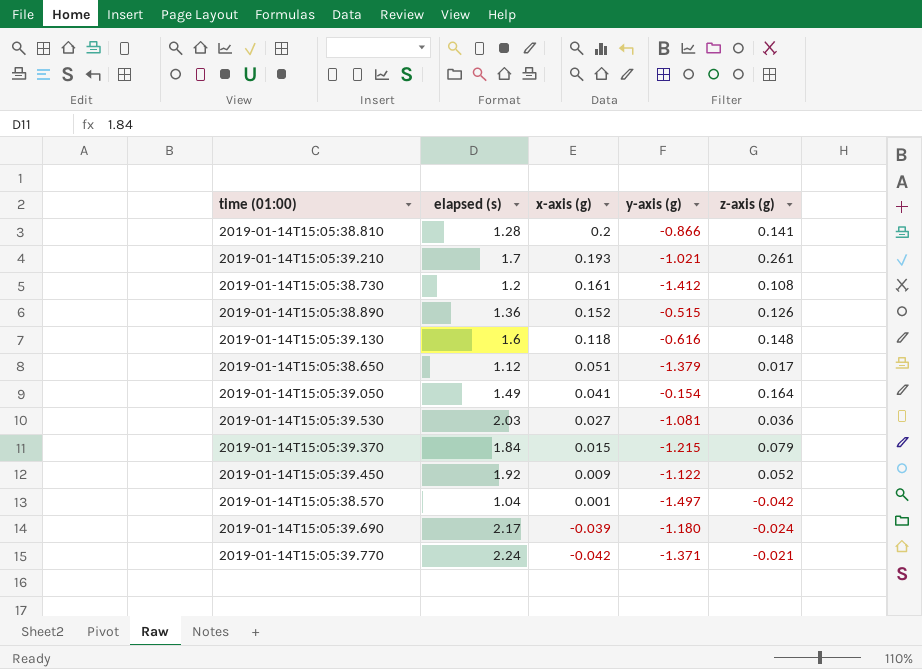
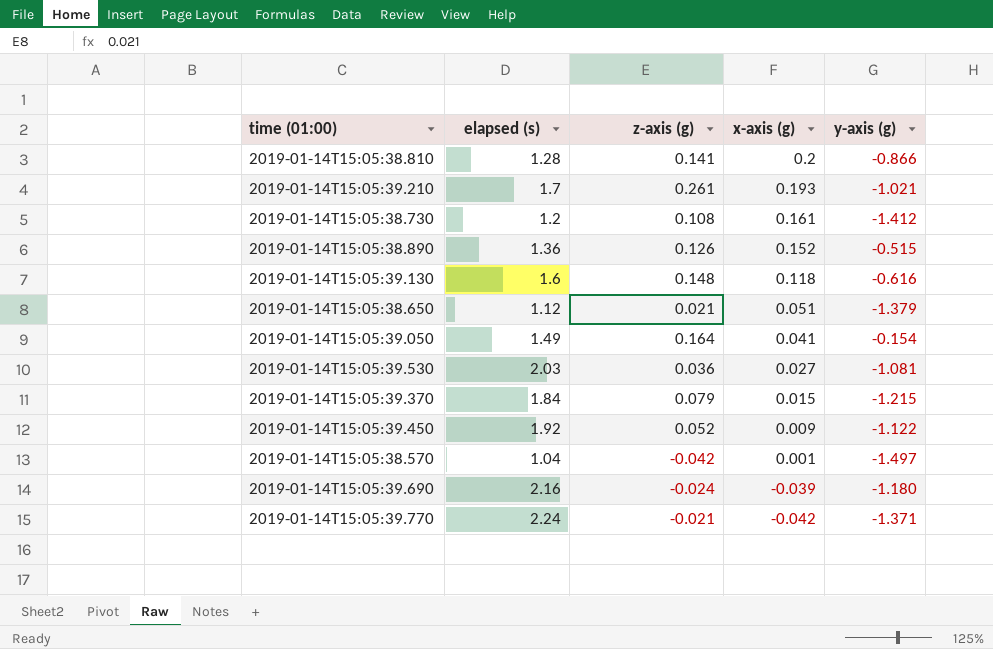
column z-axis (g) | position: 5 -> 3
2019-01-14T15:05:38.650 | z-axis (g): 0.017 -> 0.021
2019-01-14T15:05:39.690 | elapsed (s): 2.17 -> 2.16

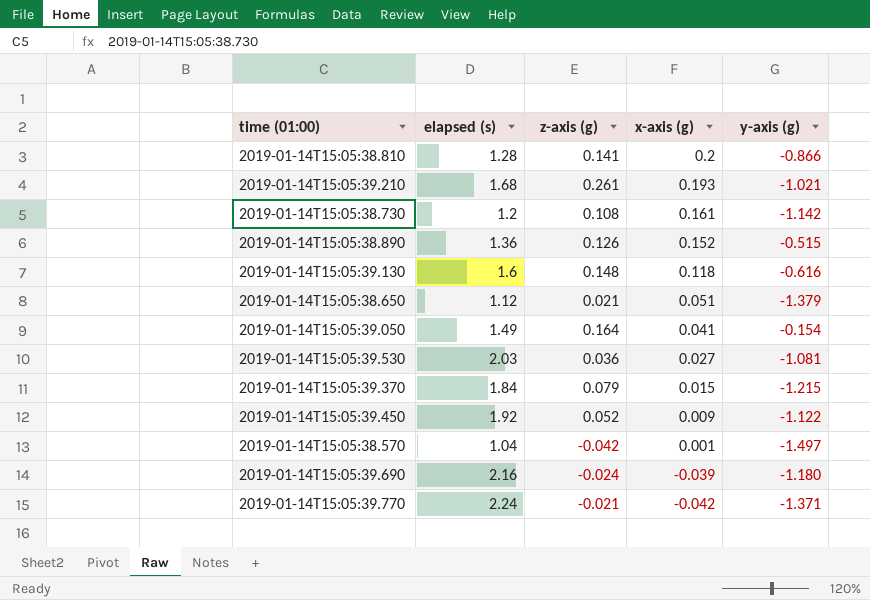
2019-01-14T15:05:39.210 | elapsed (s): 1.7 -> 1.68
2019-01-14T15:05:38.730 | y-axis (g): -1.412 -> -1.142

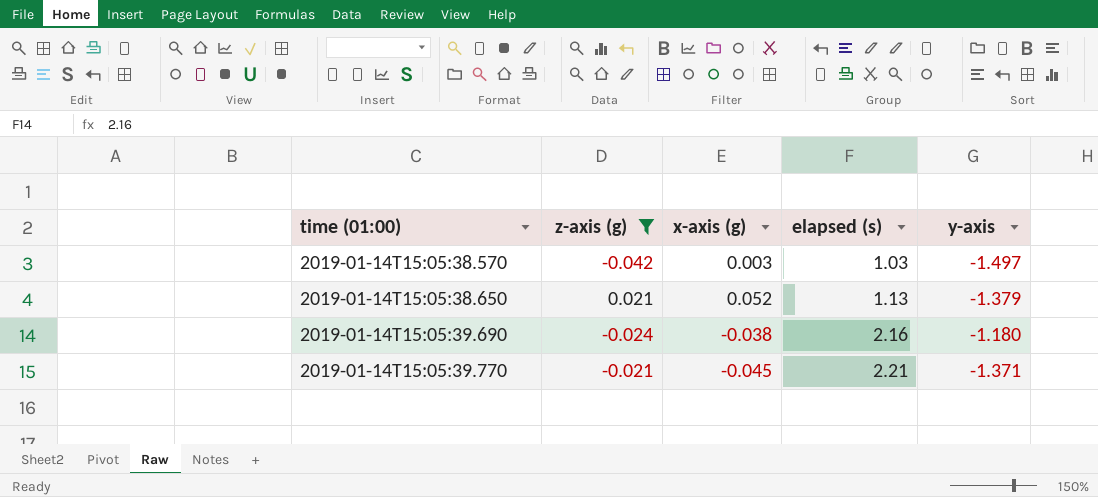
filter: none -> z-axis (g) <= 0.021
row order: x-axis (g) descending -> time (01:00) ascending
column elapsed (s) | position: 2 -> 4
column name: y-axis (g) -> y-axis
2019-01-14T15:05:38.570 | x-axis (g): 0.001 -> 0.003
2019-01-14T15:05:38.570 | elapsed (s): 1.04 -> 1.03
2019-01-14T15:05:38.650 | x-axis (g): 0.051 -> 0.052
2019-01-14T15:05:38.650 | elapsed (s): 1.12 -> 1.13
2019-01-14T15:05:39.690 | x-axis (g): -0.039 -> -0.038
2019-01-14T15:05:39.770 | x-axis (g): -0.042 -> -0.045
2019-01-14T15:05:39.770 | elapsed (s): 2.24 -> 2.21

